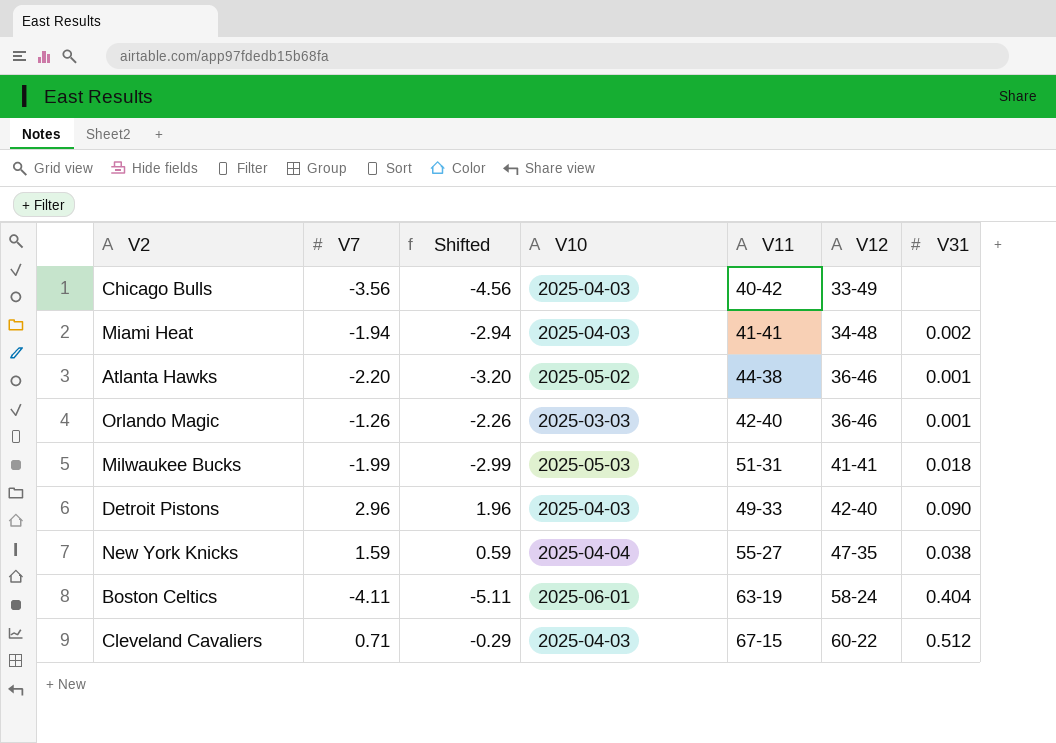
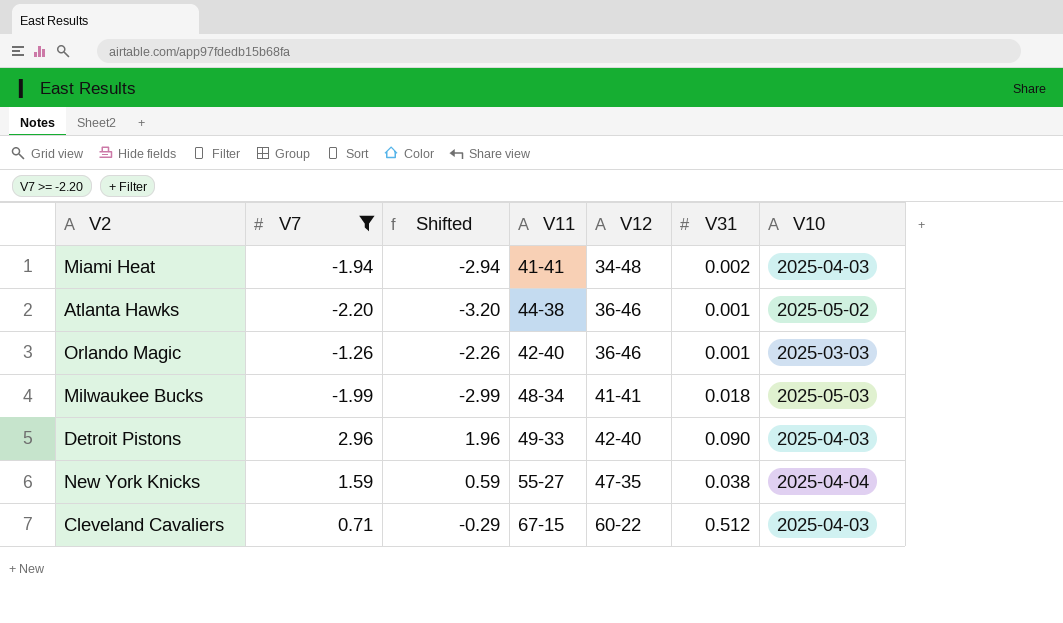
filter: none -> V7 >= -2.20
column V10 | position: 4 -> 7
Milwaukee Bucks | V11: 51-31 -> 48-34

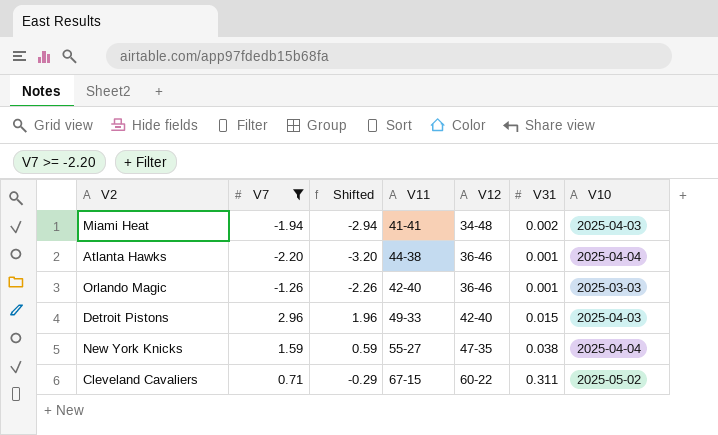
row Milwaukee Bucks: -1.99 | -2.99 | 48-34 | 41-41 | 0.018 | 2025-05-03 -> none
Atlanta Hawks | V10: 2025-05-02 -> 2025-04-04
Detroit Pistons | V31: 0.090 -> 0.015
Cleveland Cavaliers | V31: 0.512 -> 0.311
Cleveland Cavaliers | V10: 2025-04-03 -> 2025-05-02

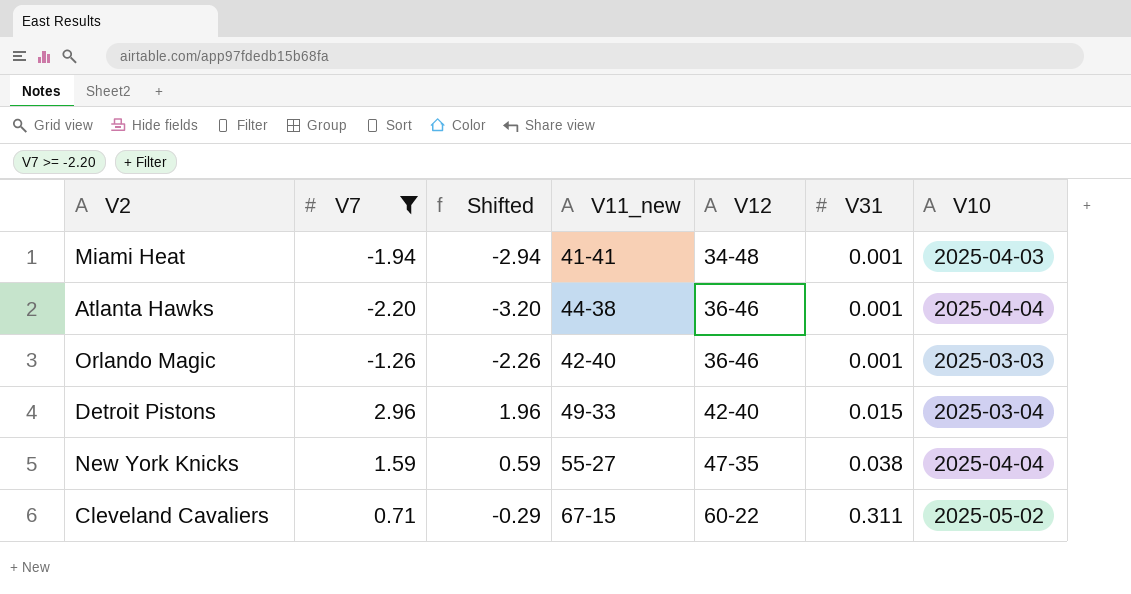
column name: V11 -> V11_new
Miami Heat | V31: 0.002 -> 0.001
Detroit Pistons | V10: 2025-04-03 -> 2025-03-04

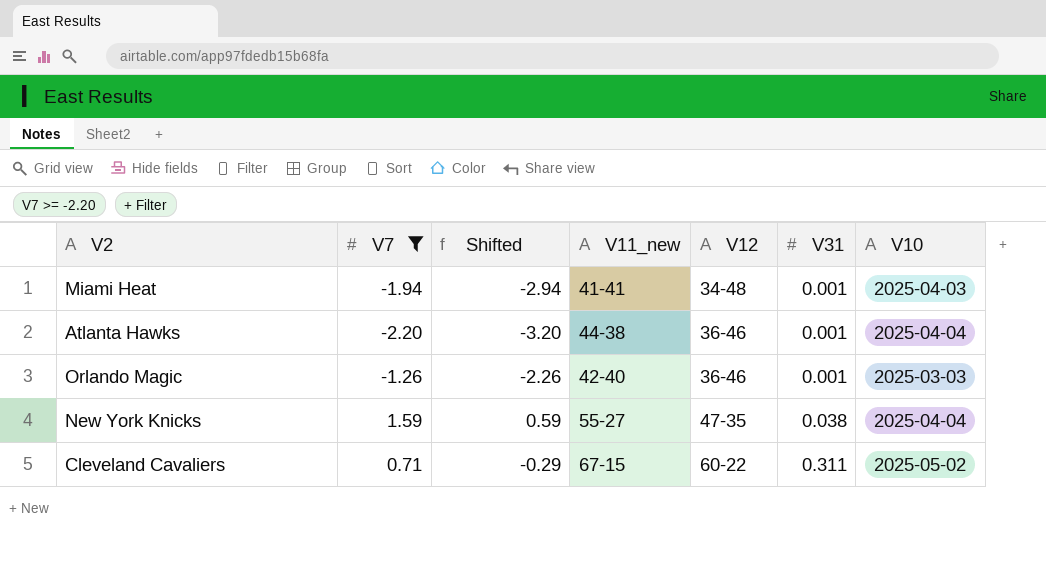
row Detroit Pistons: 2.96 | 1.96 | 49-33 | 42-40 | 0.015 | 2025-03-04 -> none

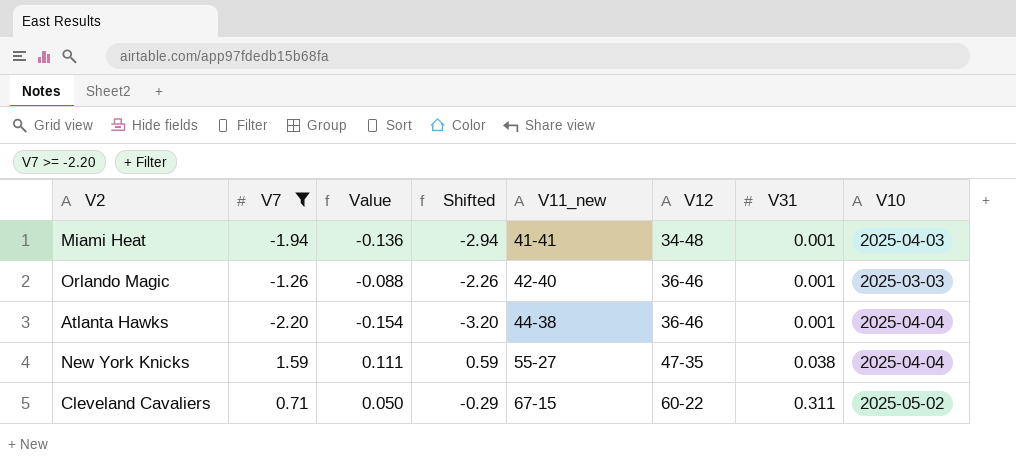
row order: V12 ascending -> V11_new ascending
column Value | formula: none -> [V7] * 0.07

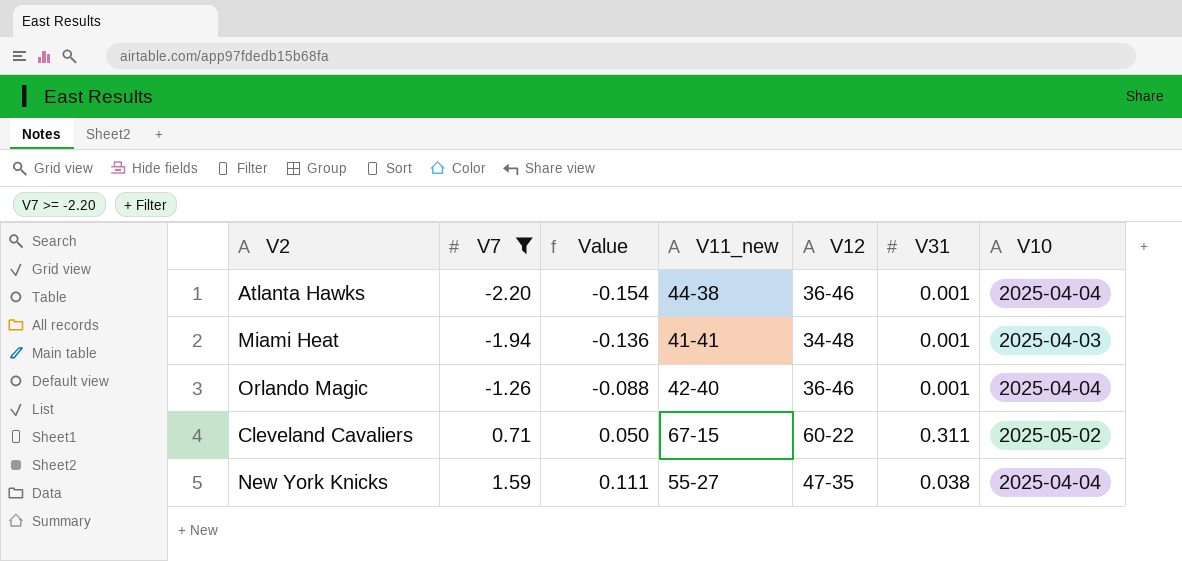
row order: V11_new ascending -> V7 ascending
column Shifted | formula: [V7] - 1 -> none
Orlando Magic | V10: 2025-03-03 -> 2025-04-04

